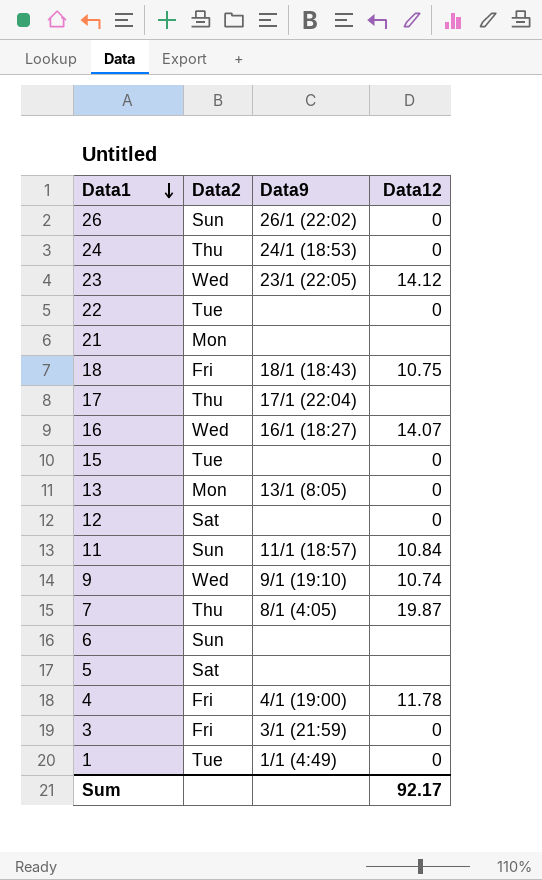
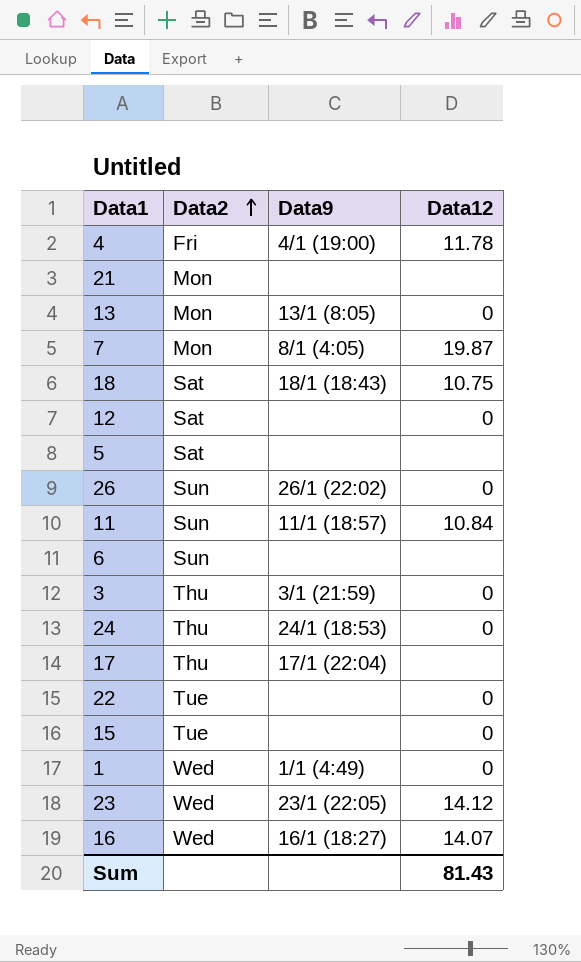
row order: Data1 descending -> Data2 ascending
row 9: Wed | 9/1 (19:10) | 10.74 -> none
7 | Data2: Thu -> Mon
18 | Data2: Fri -> Sat
3 | Data2: Fri -> Thu
1 | Data2: Tue -> Wed
Sum | Data12: 92.17 -> 81.43

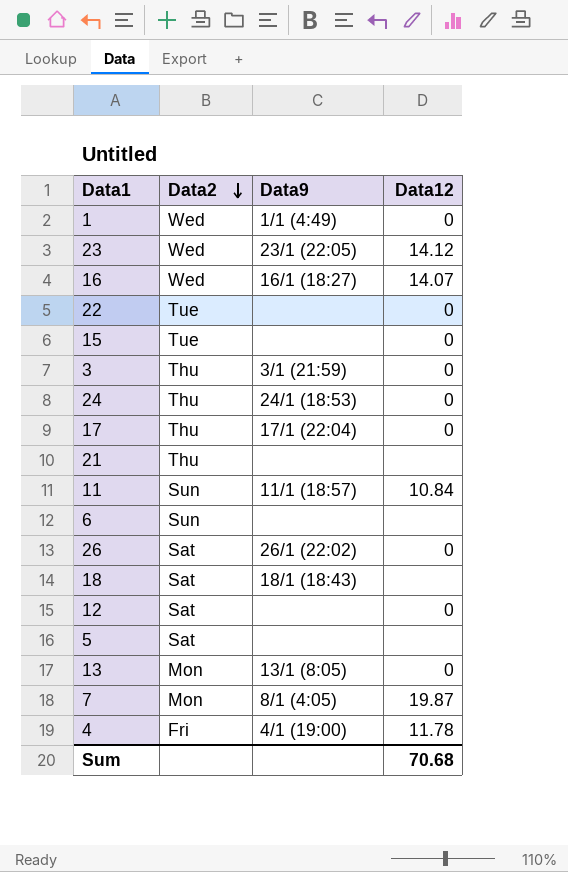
row order: Data2 ascending -> Data2 descending
17 | Data12: none -> 0
21 | Data2: Mon -> Thu
26 | Data2: Sun -> Sat
18 | Data12: 10.75 -> none
Sum | Data12: 81.43 -> 70.68

